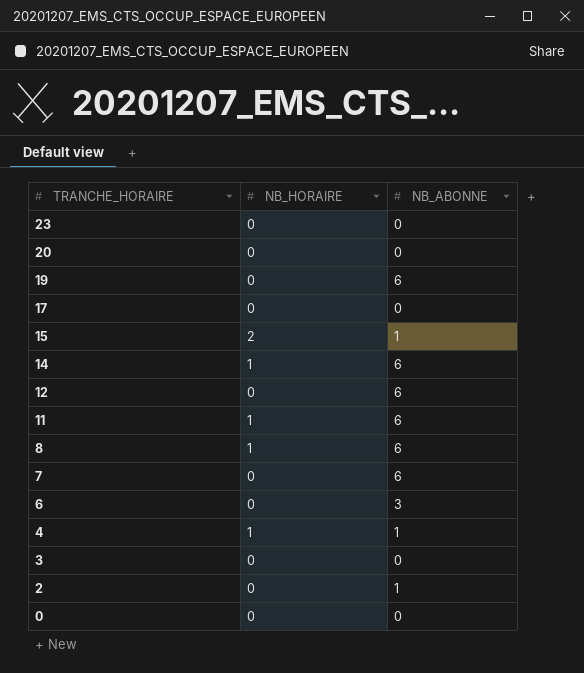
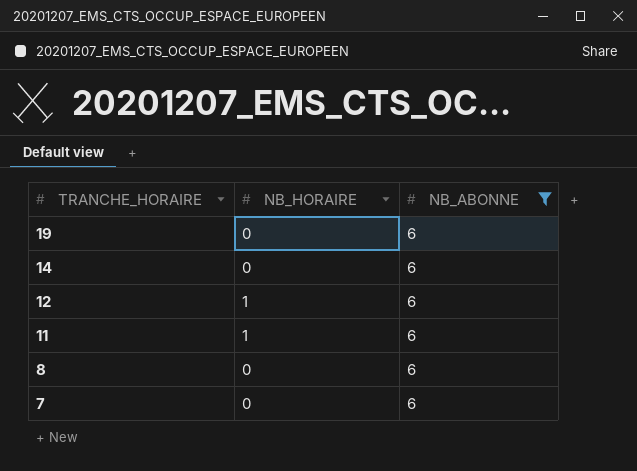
filter: none -> NB_ABONNE = 6
14 | NB_HORAIRE: 1 -> 0
12 | NB_HORAIRE: 0 -> 1
8 | NB_HORAIRE: 1 -> 0

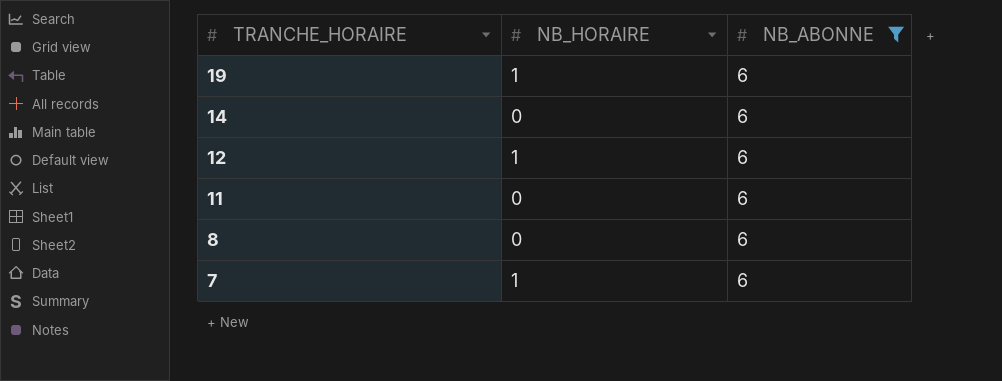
19 | NB_HORAIRE: 0 -> 1
11 | NB_HORAIRE: 1 -> 0
7 | NB_HORAIRE: 0 -> 1

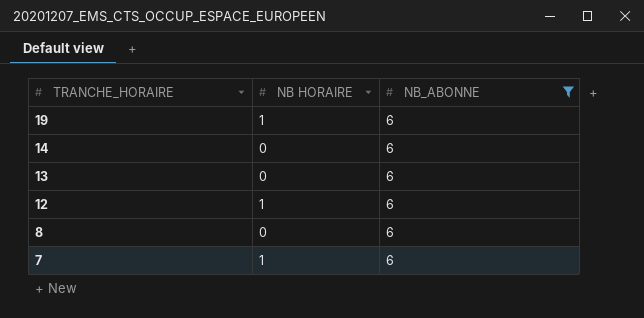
column name: NB_HORAIRE -> NB HORAIRE
row 11: 0 | 6 -> none
row 13: none -> 0 | 6

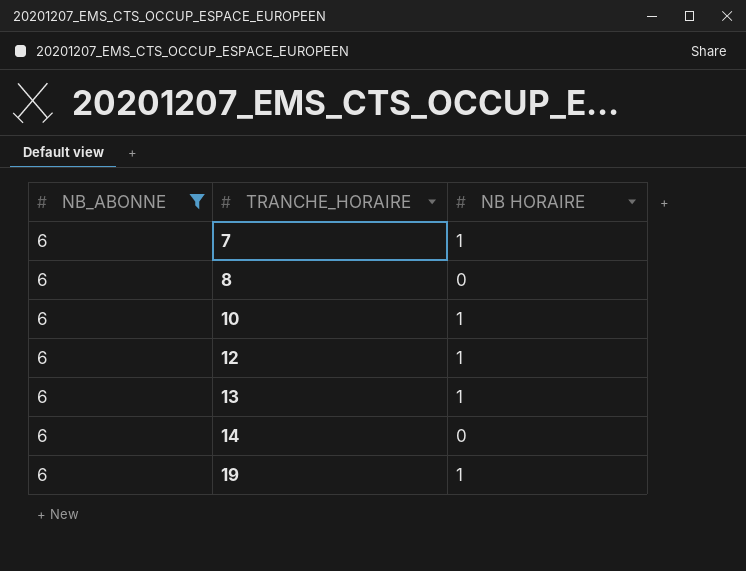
row order: TRANCHE_HORAIRE descending -> TRANCHE_HORAIRE ascending
column NB_ABONNE | position: 3 -> 1
row 10: none -> 6 | 1
13 | NB HORAIRE: 0 -> 1

